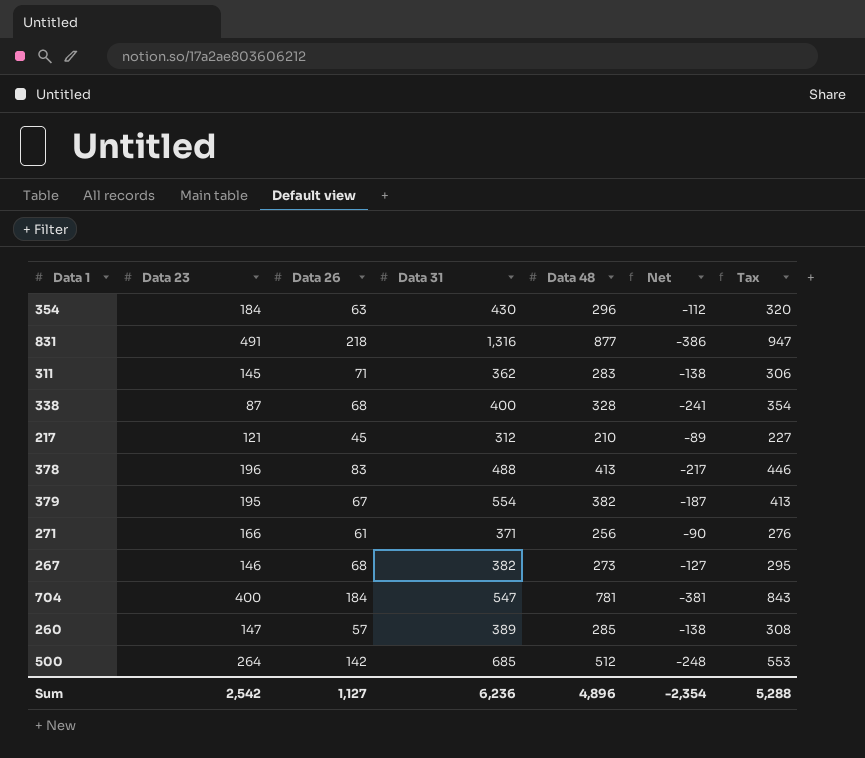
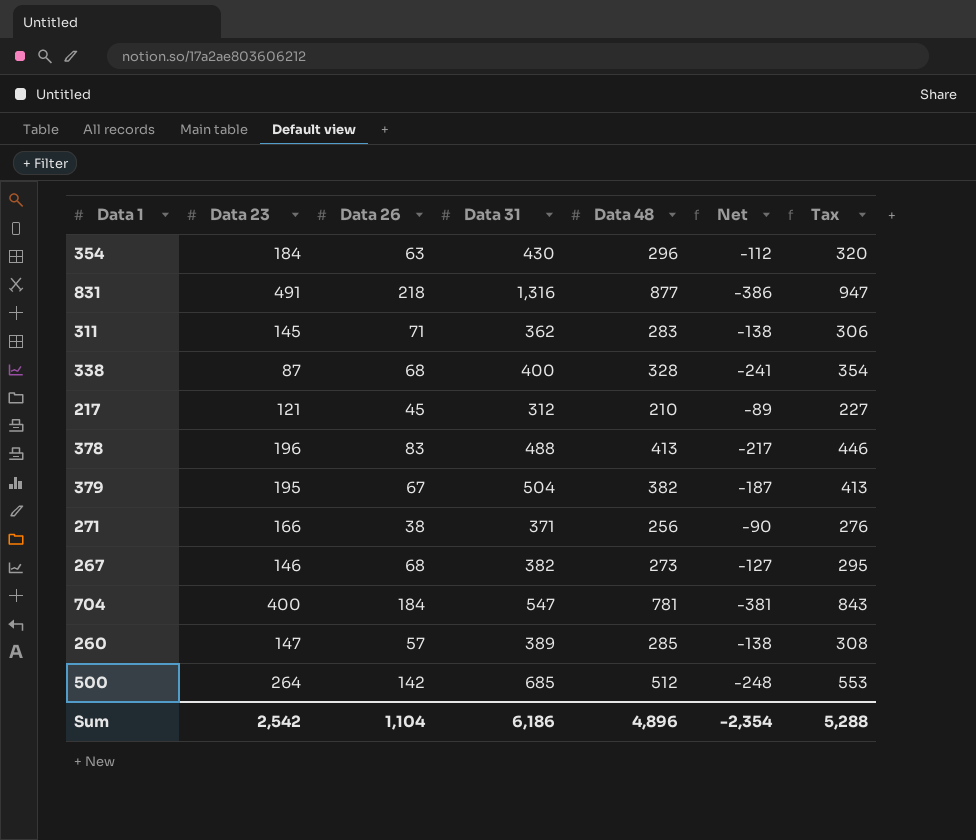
379 | Data 31: 554 -> 504
271 | Data 26: 61 -> 38
Sum | Data 26: 1,127 -> 1,104
Sum | Data 31: 6,236 -> 6,186

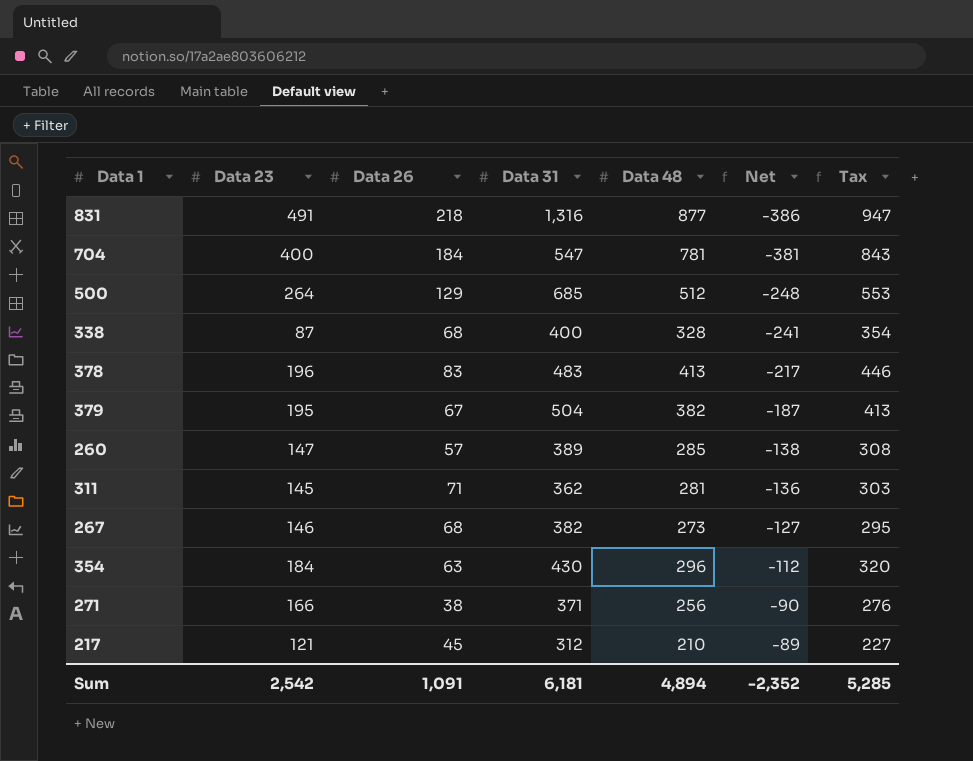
row order: none -> Net ascending
500 | Data 26: 142 -> 129
378 | Data 31: 488 -> 483
311 | Data 48: 283 -> 281
311 | Net: -138 -> -136
311 | Tax: 306 -> 303
Sum | Data 26: 1,104 -> 1,091
Sum | Data 31: 6,186 -> 6,181
Sum | Data 48: 4,896 -> 4,894
Sum | Net: -2,354 -> -2,352
Sum | Tax: 5,288 -> 5,285

